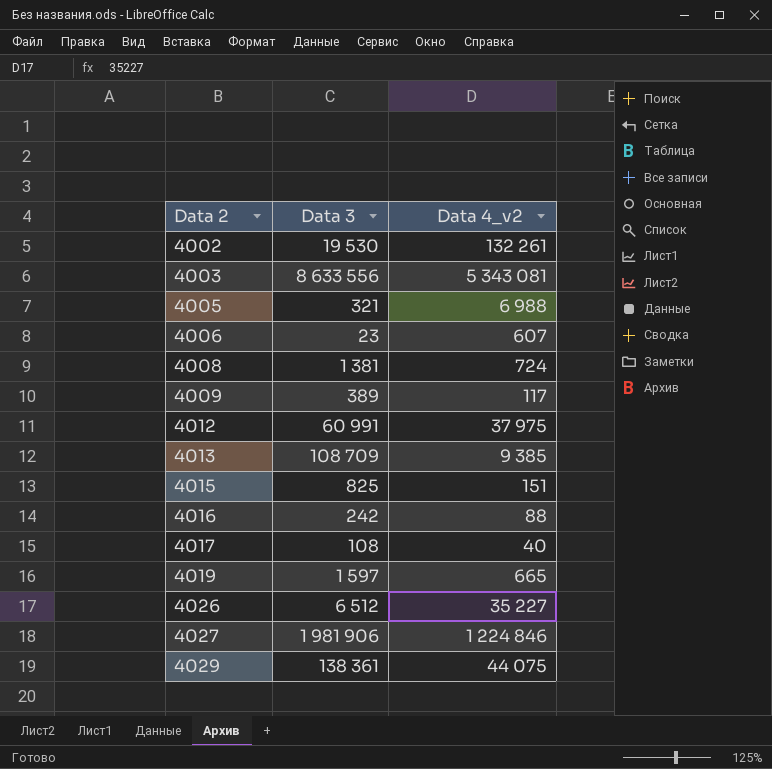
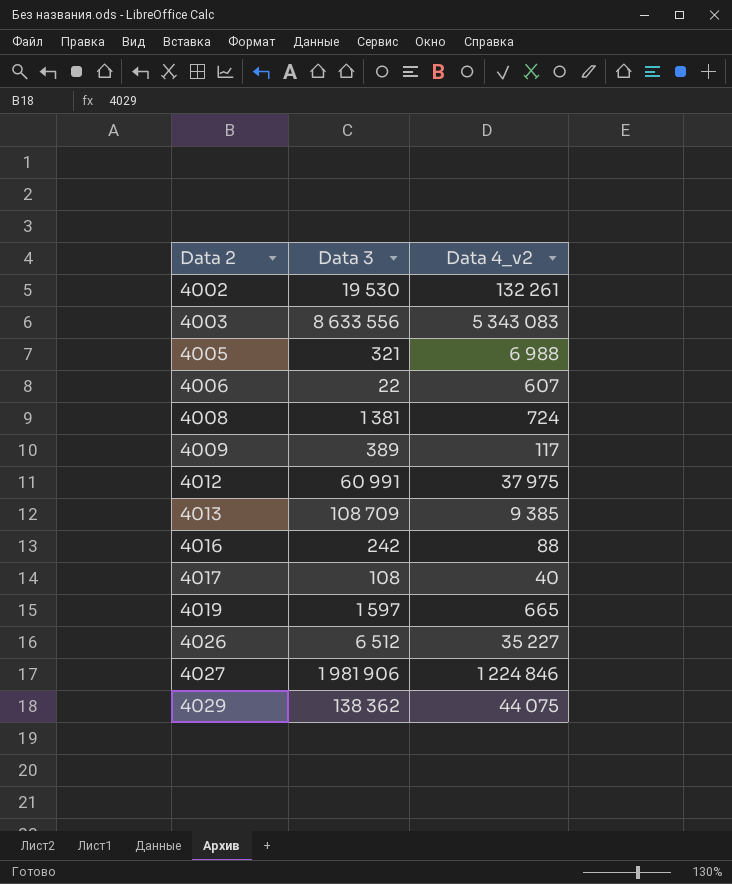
row 4015: 825 | 151 -> none
4003 | Data 4_v2: 5 343 081 -> 5 343 083
4006 | Data 3: 23 -> 22
4029 | Data 3: 138 361 -> 138 362

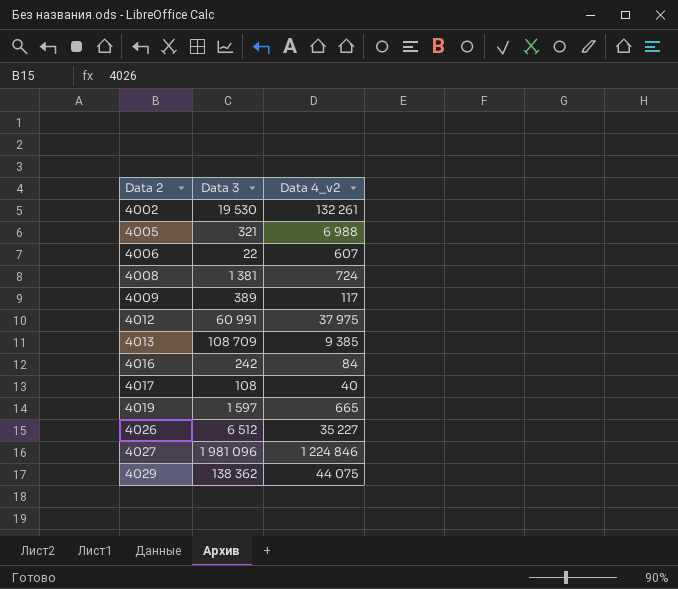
row 4003: 8 633 556 | 5 343 083 -> none
4016 | Data 4_v2: 88 -> 84
4027 | Data 3: 1 981 906 -> 1 981 096

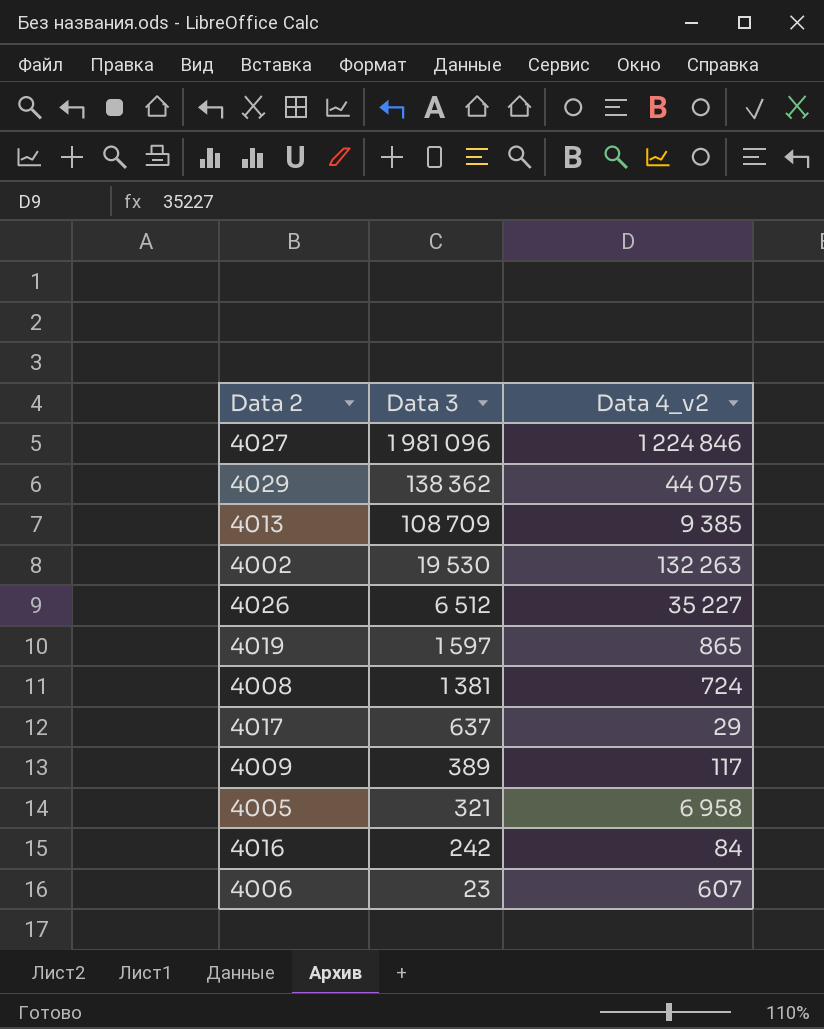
row order: Data 2 ascending -> Data 3 descending
row 4012: 60 991 | 37 975 -> none
4002 | Data 4_v2: 132 261 -> 132 263
4019 | Data 4_v2: 665 -> 865
4017 | Data 3: 108 -> 637
4017 | Data 4_v2: 40 -> 29
4005 | Data 4_v2: 6 988 -> 6 958
4006 | Data 3: 22 -> 23

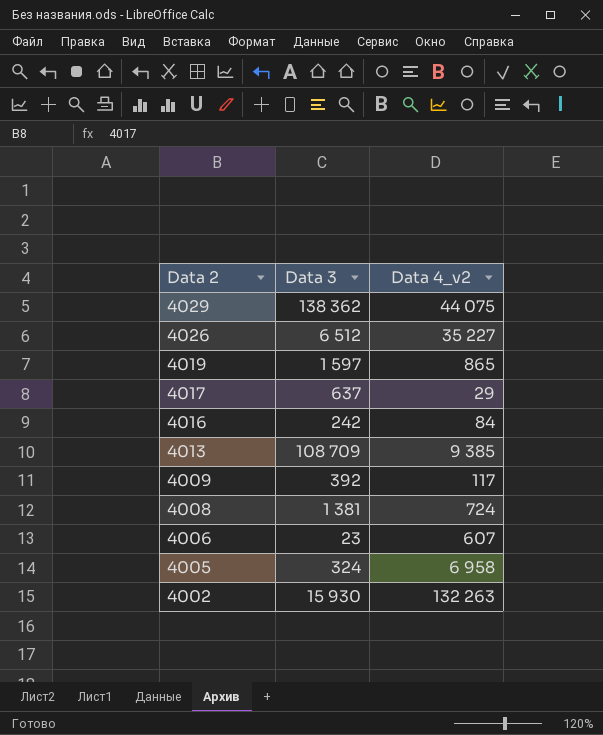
row order: Data 3 descending -> Data 2 descending
row 4027: 1 981 096 | 1 224 846 -> none
4009 | Data 3: 389 -> 392
4005 | Data 3: 321 -> 324
4002 | Data 3: 19 530 -> 15 930

